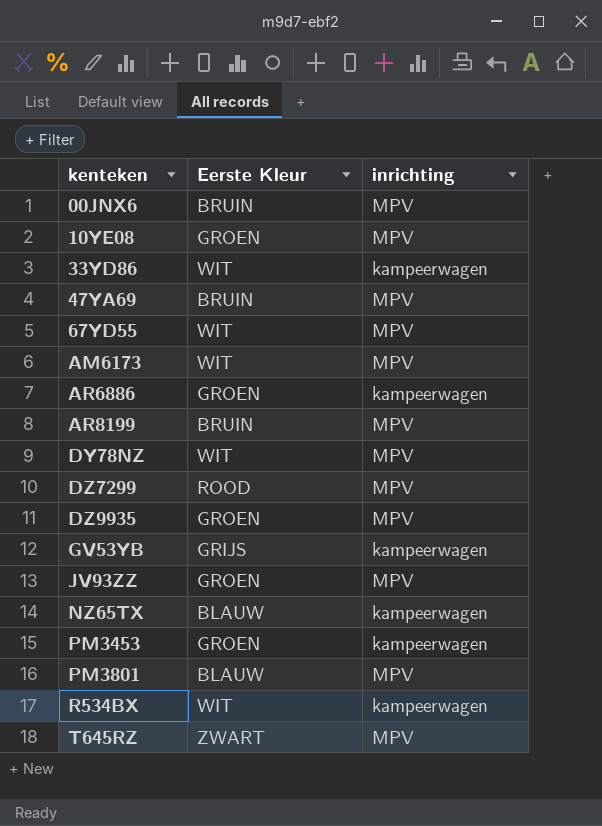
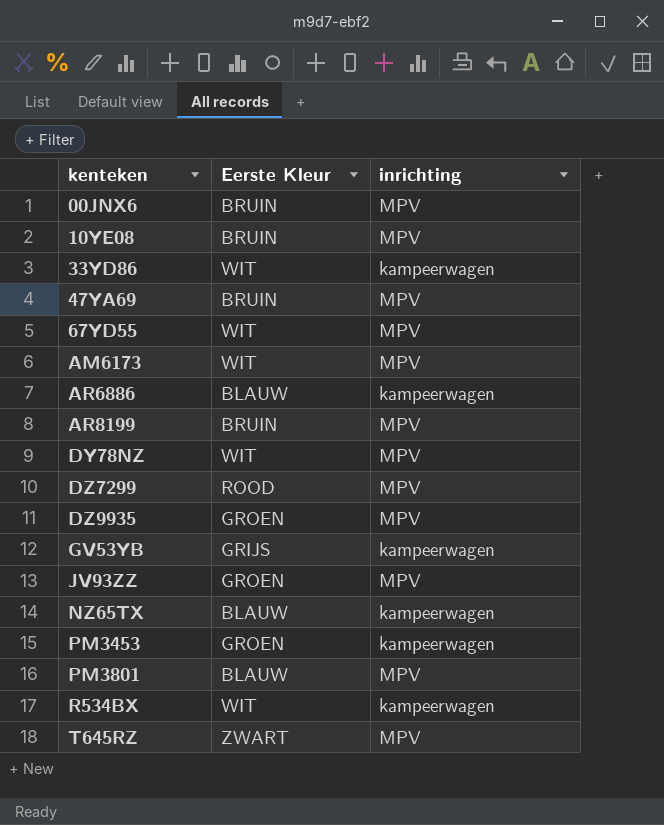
10YE08 | Eerste Kleur: GROEN -> BRUIN
AR6886 | Eerste Kleur: GROEN -> BLAUW

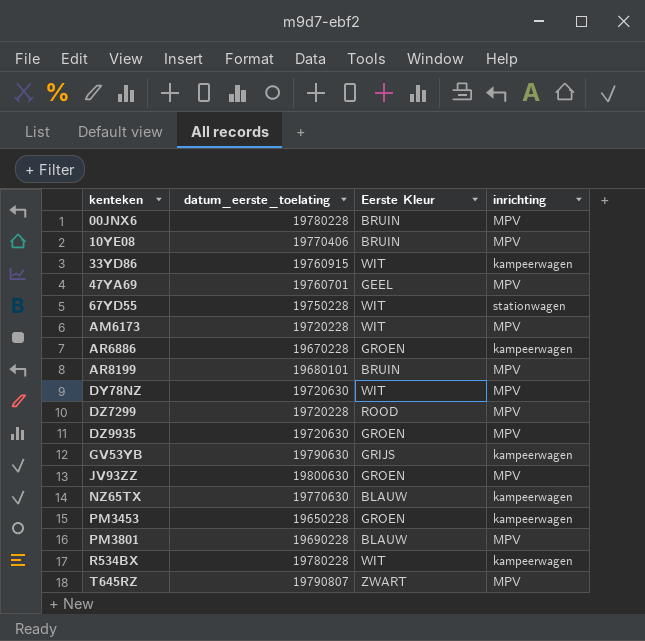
column datum_eerste_toelating | position: none -> 2
47YA69 | Eerste Kleur: BRUIN -> GEEL
67YD55 | inrichting: MPV -> stationwagen
AR6886 | Eerste Kleur: BLAUW -> GROEN

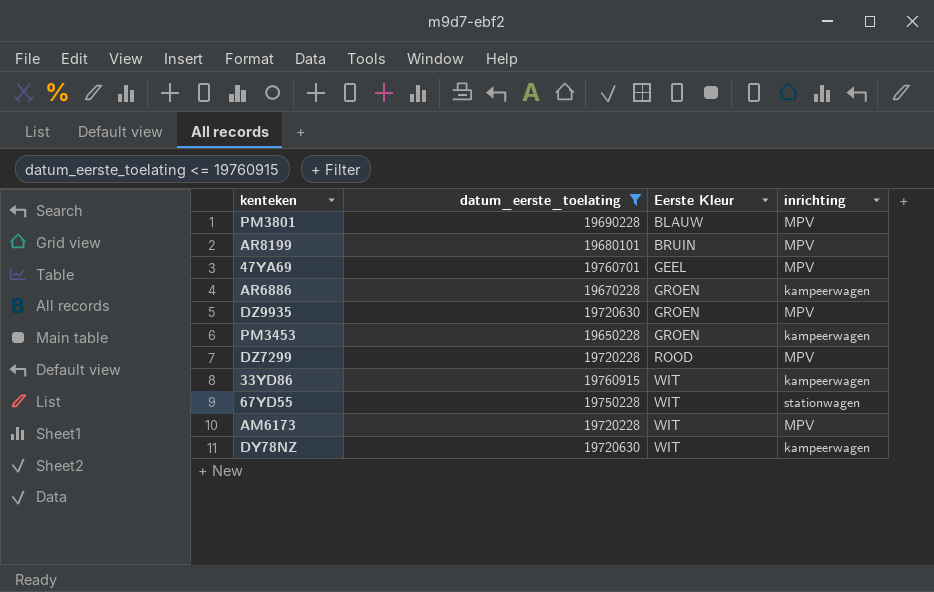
filter: none -> datum_eerste_toelating <= 19760915
row order: kenteken ascending -> Eerste Kleur ascending
DY78NZ | inrichting: MPV -> kampeerwagen

